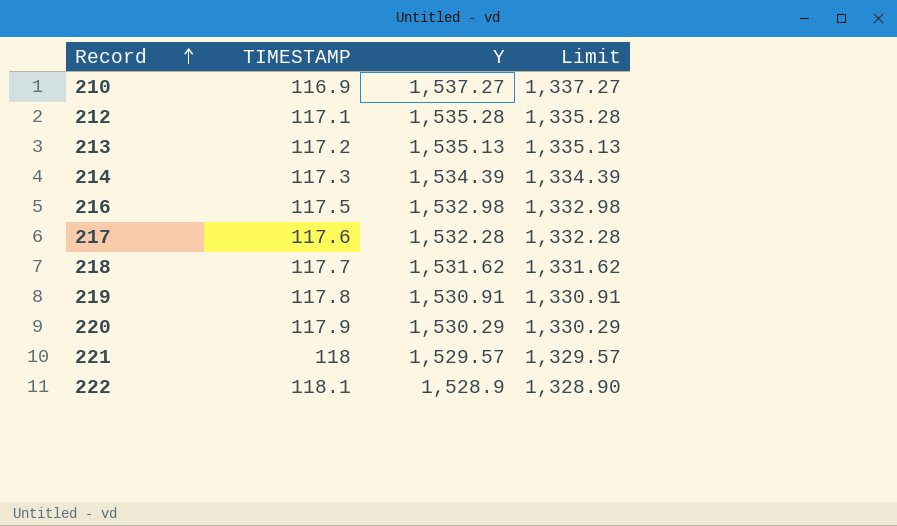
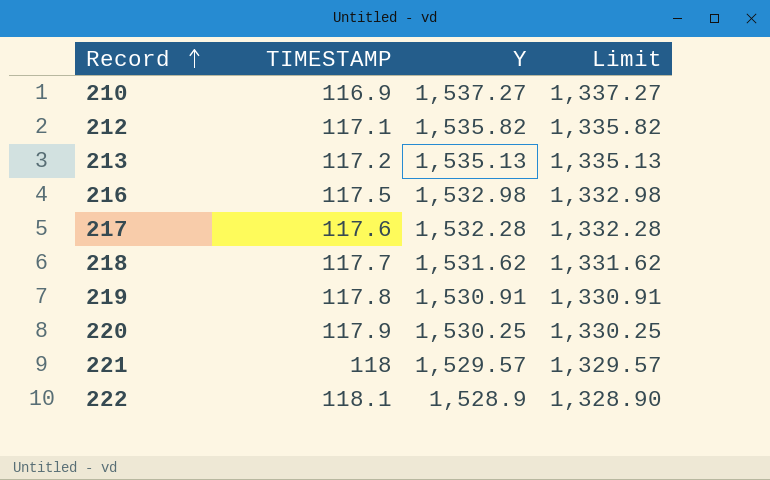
row 214: 117.3 | 1,534.39 | 1,334.39 -> none
212 | Y: 1,535.28 -> 1,535.82
212 | Limit: 1,335.28 -> 1,335.82
220 | Y: 1,530.29 -> 1,530.25
220 | Limit: 1,330.29 -> 1,330.25

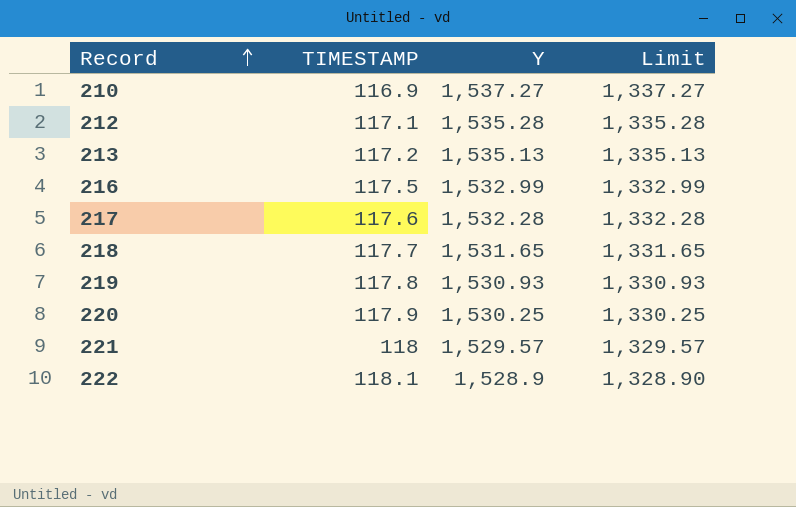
212 | Y: 1,535.82 -> 1,535.28
212 | Limit: 1,335.82 -> 1,335.28
216 | Y: 1,532.98 -> 1,532.99
216 | Limit: 1,332.98 -> 1,332.99
218 | Y: 1,531.62 -> 1,531.65
218 | Limit: 1,331.62 -> 1,331.65
219 | Y: 1,530.91 -> 1,530.93
219 | Limit: 1,330.91 -> 1,330.93

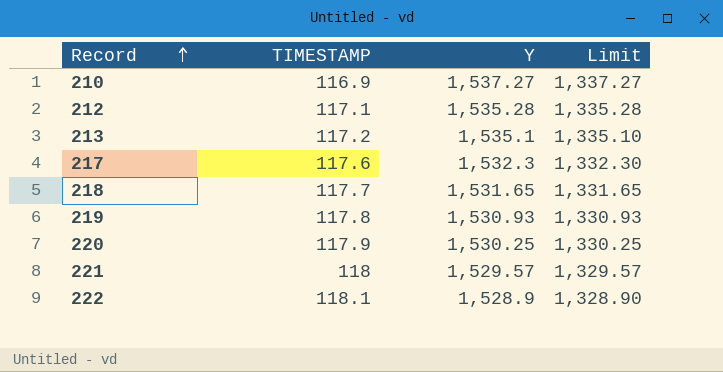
row 216: 117.5 | 1,532.99 | 1,332.99 -> none
213 | Y: 1,535.13 -> 1,535.1
213 | Limit: 1,335.13 -> 1,335.10
217 | Y: 1,532.28 -> 1,532.3
217 | Limit: 1,332.28 -> 1,332.30

